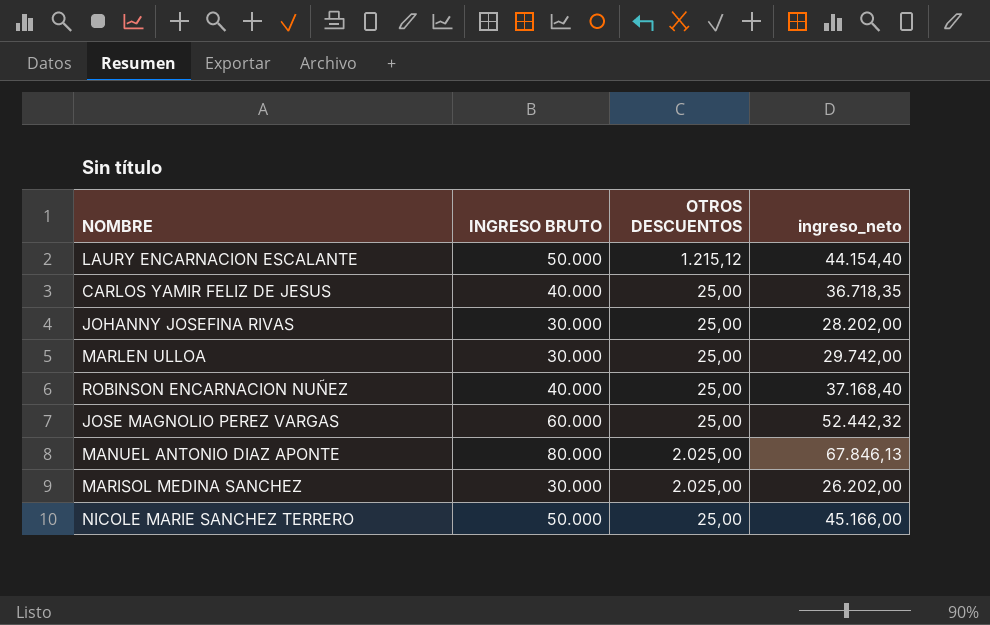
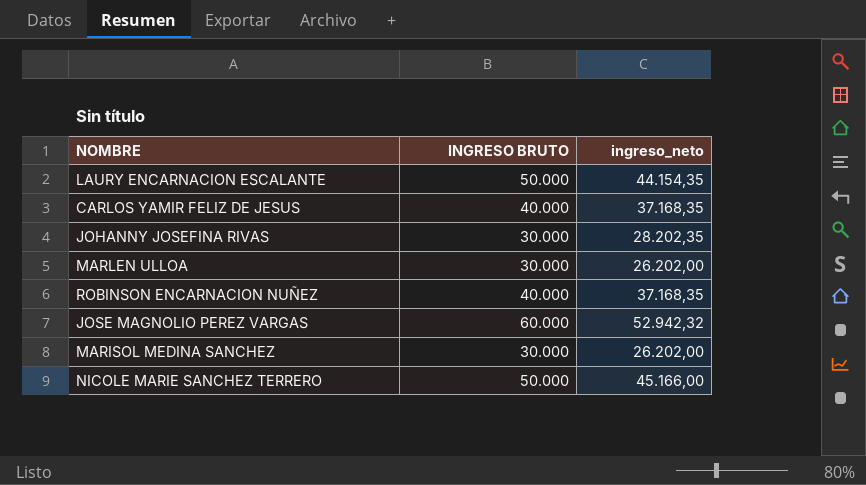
column OTROS DESCUENTOS | position: 3 -> none
row MANUEL ANTONIO DIAZ APONTE: 80.000 | 2.025,00 | 67.846,13 -> none
LAURY ENCARNACION ESCALANTE | ingreso_neto: 44.154,40 -> 44.154,35
CARLOS YAMIR FELIZ DE JESUS | ingreso_neto: 36.718,35 -> 37.168,35
JOHANNY JOSEFINA RIVAS | ingreso_neto: 28.202,00 -> 28.202,35
MARLEN ULLOA | ingreso_neto: 29.742,00 -> 26.202,00
ROBINSON ENCARNACION NUÑEZ | ingreso_neto: 37.168,40 -> 37.168,35
JOSE MAGNOLIO PEREZ VARGAS | ingreso_neto: 52.442,32 -> 52.942,32

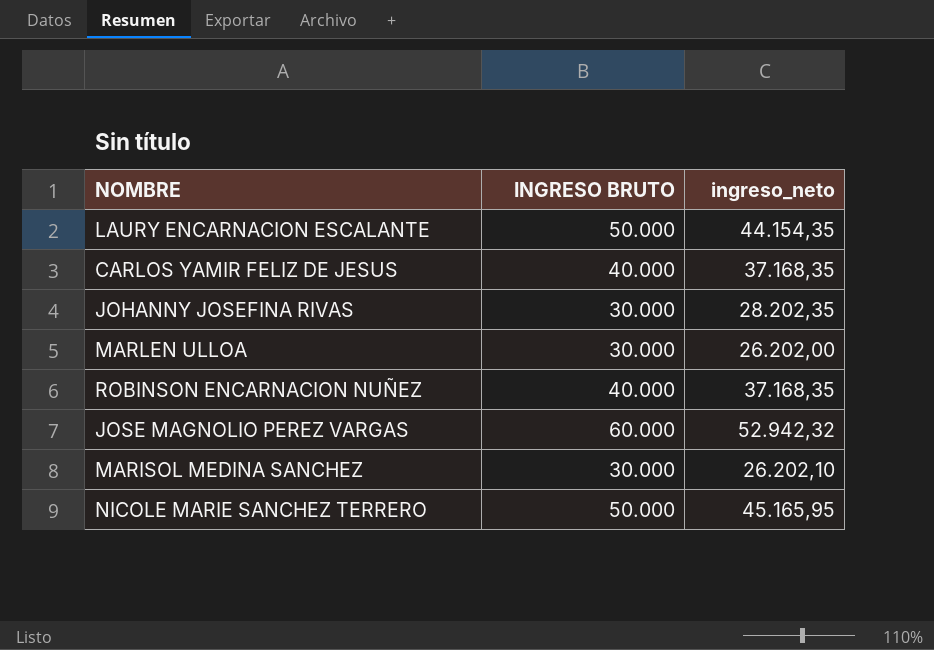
MARISOL MEDINA SANCHEZ | ingreso_neto: 26.202,00 -> 26.202,10
NICOLE MARIE SANCHEZ TERRERO | ingreso_neto: 45.166,00 -> 45.165,95

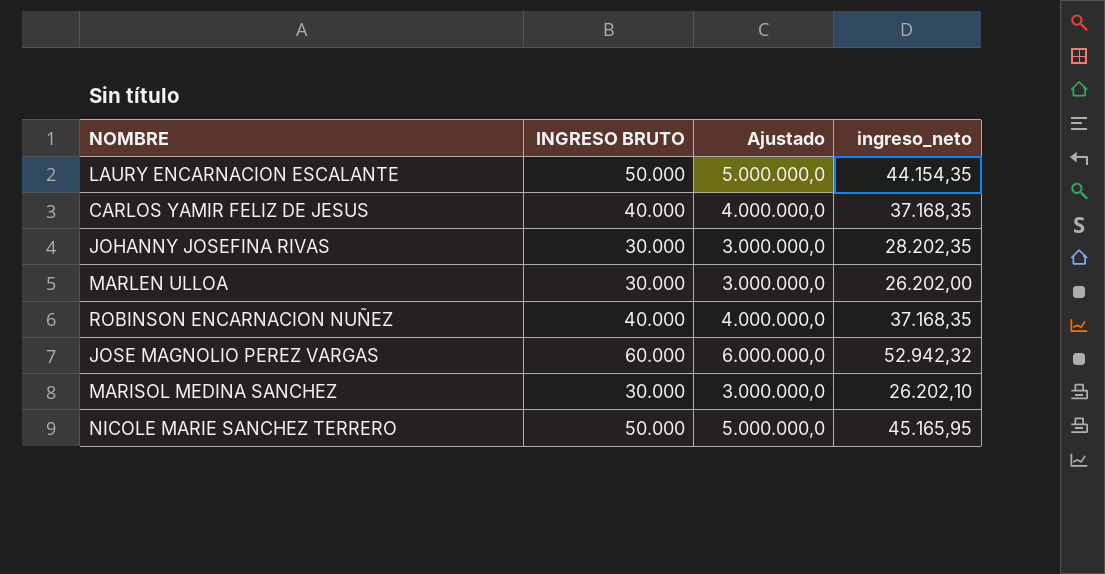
column Ajustado | formula: none -> [INGRESO BRUTO] * 100

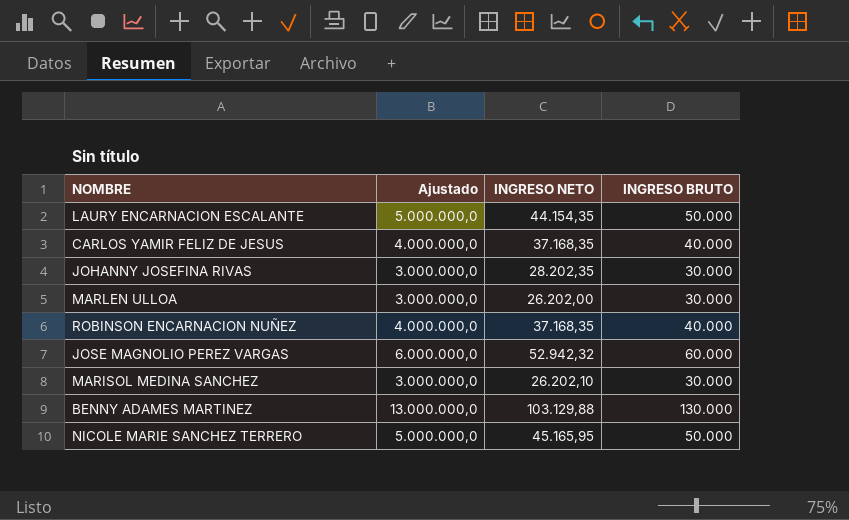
column name: ingreso_neto -> INGRESO NETO
column INGRESO BRUTO | position: 2 -> 4
row BENNY ADAMES MARTINEZ: none -> 13.000.000,0 | 103.129,88 | 130.000

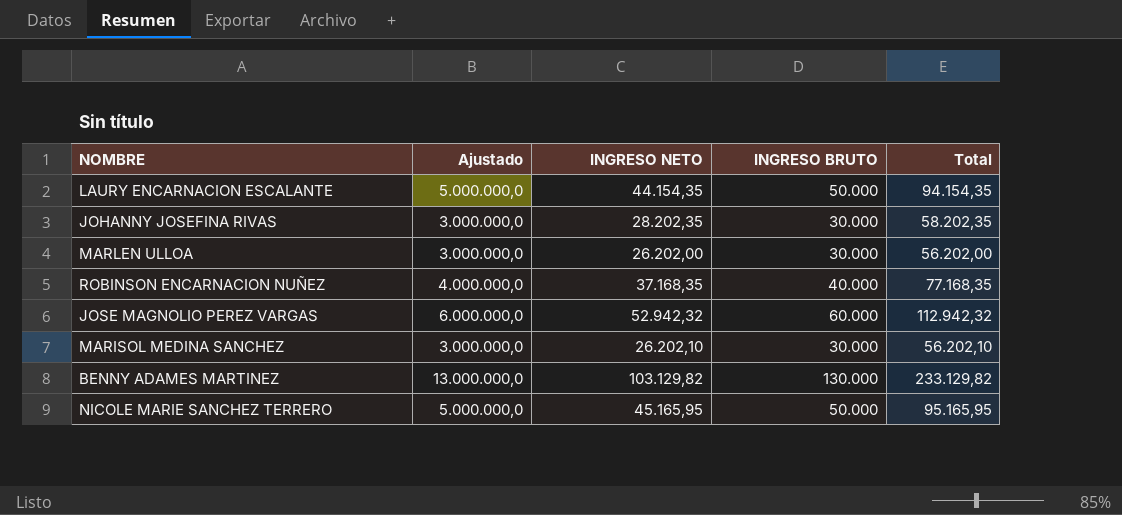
column Total | formula: none -> [INGRESO NETO] + [INGRESO BRUTO]
row CARLOS YAMIR FELIZ DE JESUS: 4.000.000,0 | 37.168,35 | 40.000 -> none
BENNY ADAMES MARTINEZ | INGRESO NETO: 103.129,88 -> 103.129,82

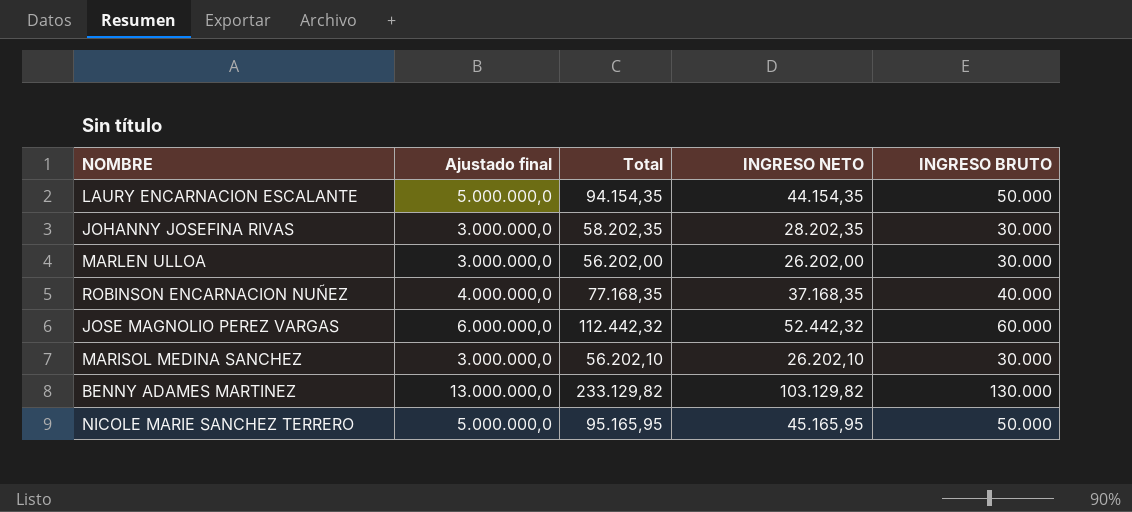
column name: Ajustado -> Ajustado final
column Total | position: 5 -> 3
JOSE MAGNOLIO PEREZ VARGAS | Total: 112.942,32 -> 112.442,32
JOSE MAGNOLIO PEREZ VARGAS | INGRESO NETO: 52.942,32 -> 52.442,32

